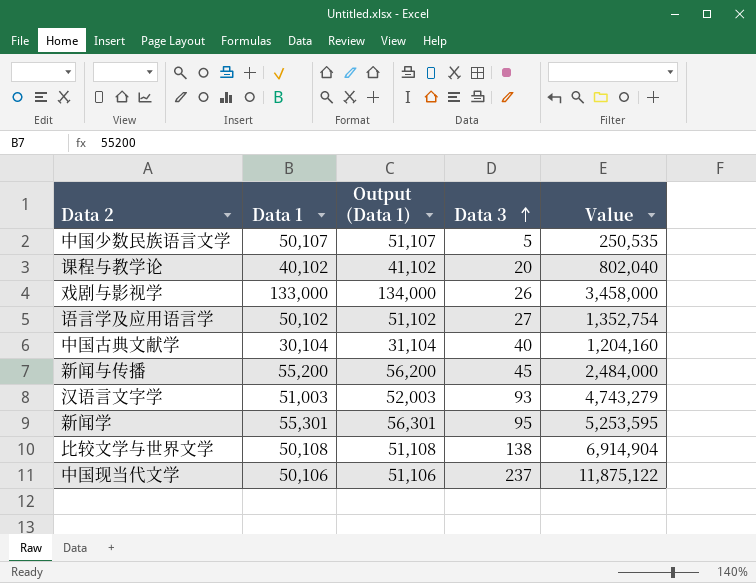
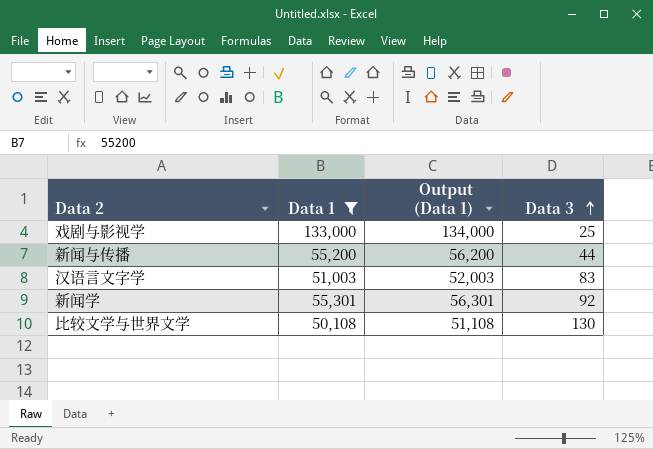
filter: none -> Data 1 >= 50,108
column Value | formula: [Data 1] * [Data 3] -> none
戏剧与影视学 | Data 3: 26 -> 25
新闻与传播 | Data 3: 45 -> 44
汉语言文字学 | Data 3: 93 -> 83
新闻学 | Data 3: 95 -> 92
比较文学与世界文学 | Data 3: 138 -> 130

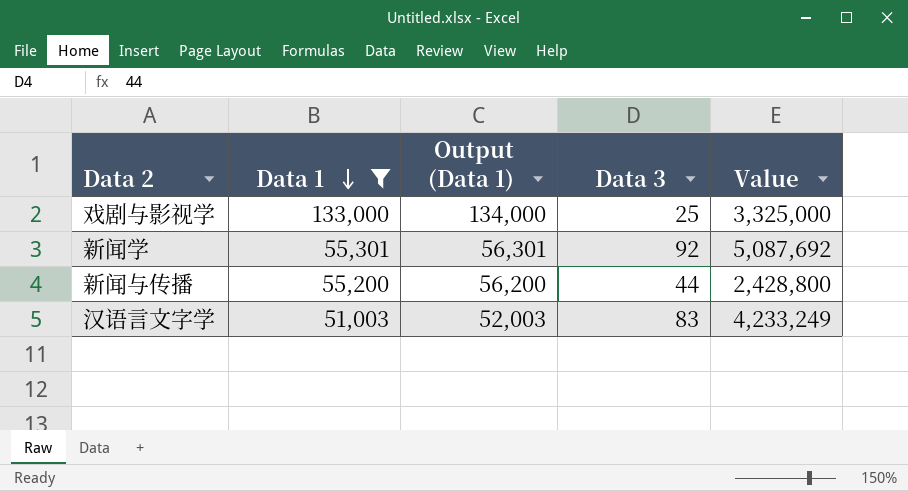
row order: Data 3 ascending -> Data 1 descending
column Value | formula: none -> [Data 1] * [Data 3]
row 比较文学与世界文学: 50,108 | 51,108 | 130 -> none

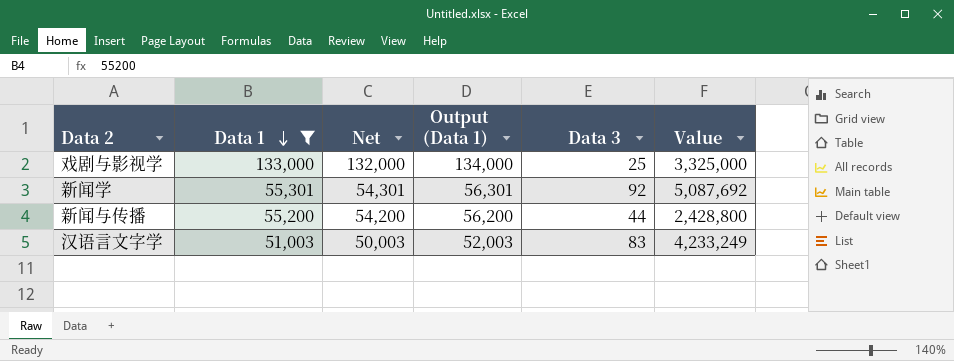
column Net | formula: none -> [Data 1] - 1000

